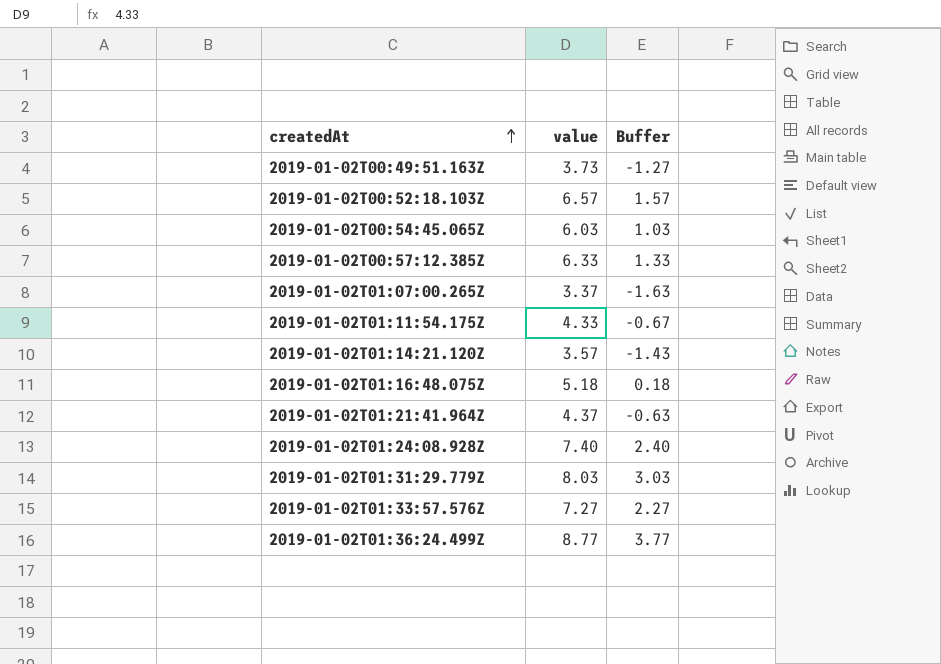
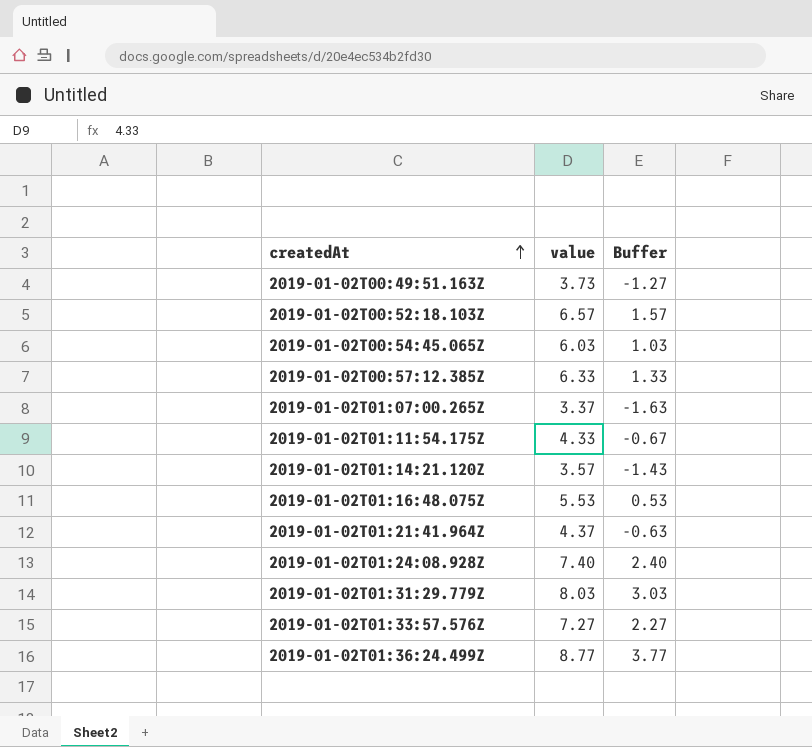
2019-01-02T01:16:48.075Z | value: 5.18 -> 5.53
2019-01-02T01:16:48.075Z | Buffer: 0.18 -> 0.53

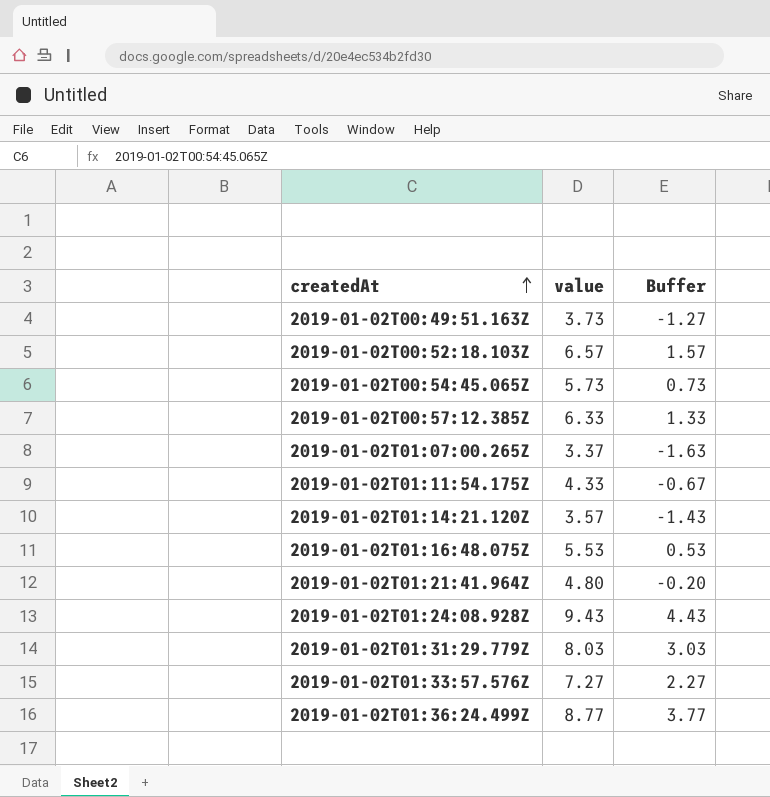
2019-01-02T00:54:45.065Z | value: 6.03 -> 5.73
2019-01-02T00:54:45.065Z | Buffer: 1.03 -> 0.73
2019-01-02T01:21:41.964Z | value: 4.37 -> 4.80
2019-01-02T01:21:41.964Z | Buffer: -0.63 -> -0.20
2019-01-02T01:24:08.928Z | value: 7.40 -> 9.43
2019-01-02T01:24:08.928Z | Buffer: 2.40 -> 4.43

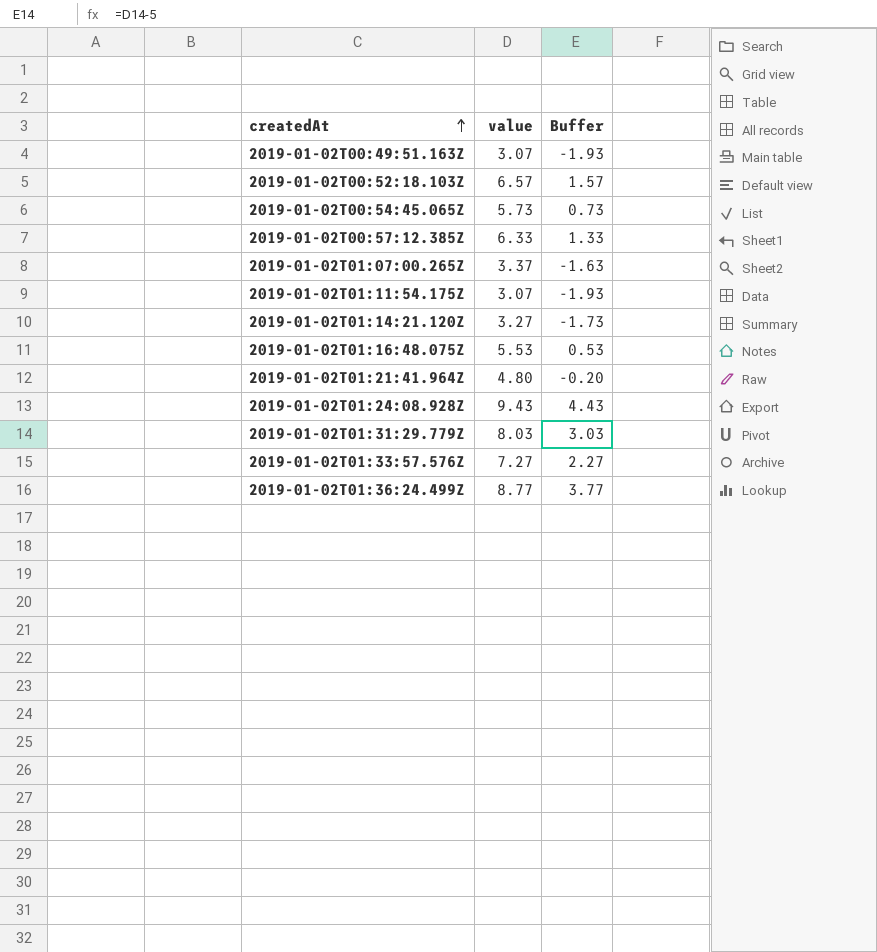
2019-01-02T00:49:51.163Z | value: 3.73 -> 3.07
2019-01-02T00:49:51.163Z | Buffer: -1.27 -> -1.93
2019-01-02T01:11:54.175Z | value: 4.33 -> 3.07
2019-01-02T01:11:54.175Z | Buffer: -0.67 -> -1.93
2019-01-02T01:14:21.120Z | value: 3.57 -> 3.27
2019-01-02T01:14:21.120Z | Buffer: -1.43 -> -1.73

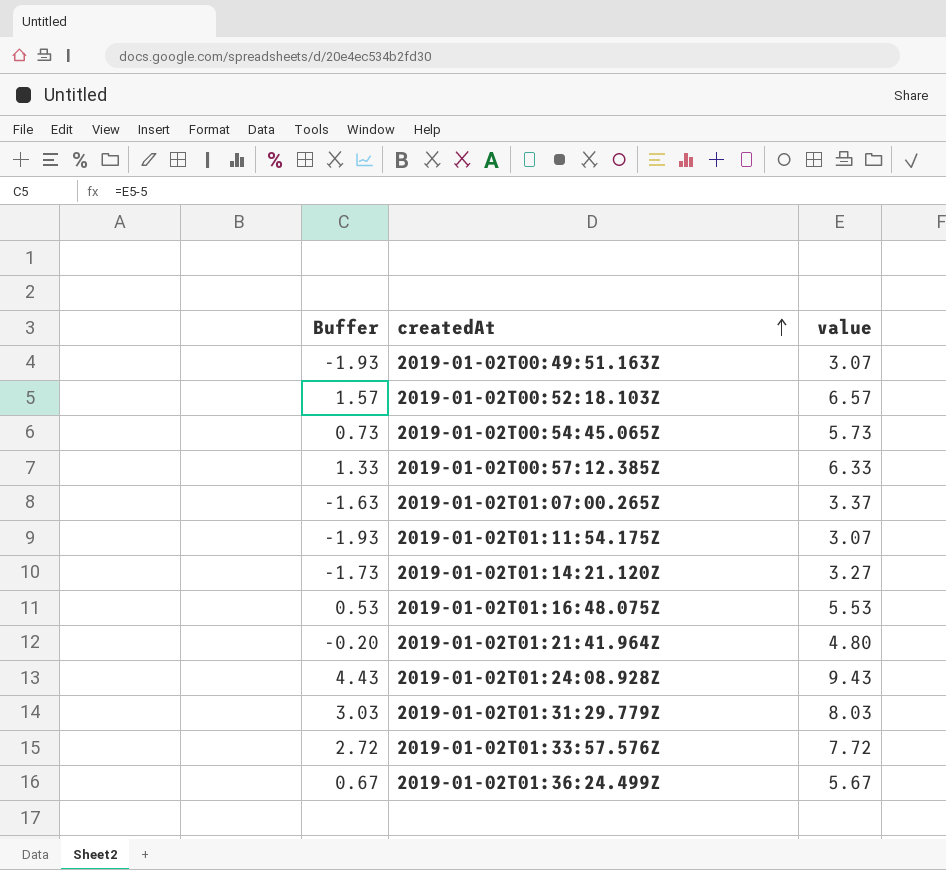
column Buffer | position: 3 -> 1
2019-01-02T01:33:57.576Z | Buffer: 2.27 -> 2.72
2019-01-02T01:33:57.576Z | value: 7.27 -> 7.72
2019-01-02T01:36:24.499Z | Buffer: 3.77 -> 0.67
2019-01-02T01:36:24.499Z | value: 8.77 -> 5.67

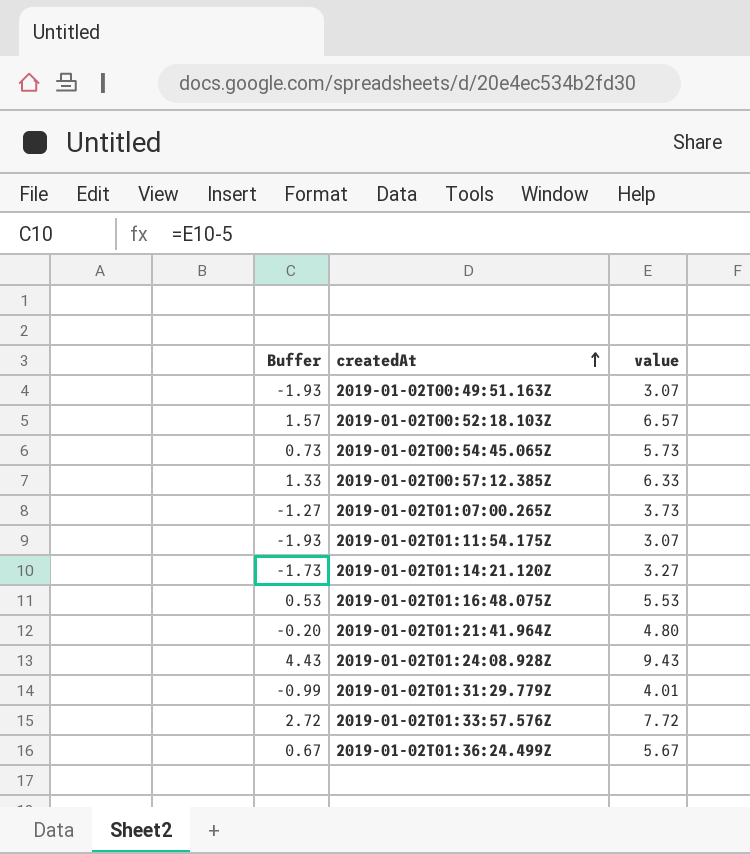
2019-01-02T01:07:00.265Z | Buffer: -1.63 -> -1.27
2019-01-02T01:07:00.265Z | value: 3.37 -> 3.73
2019-01-02T01:31:29.779Z | Buffer: 3.03 -> -0.99
2019-01-02T01:31:29.779Z | value: 8.03 -> 4.01

